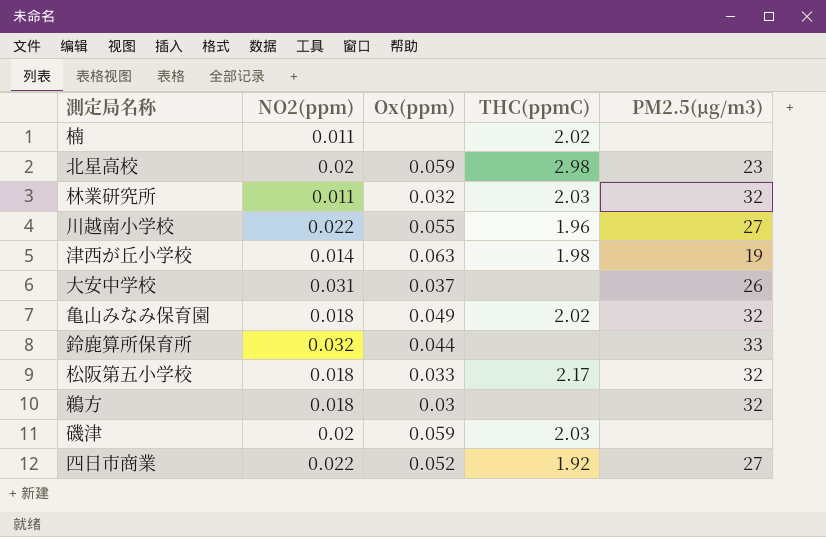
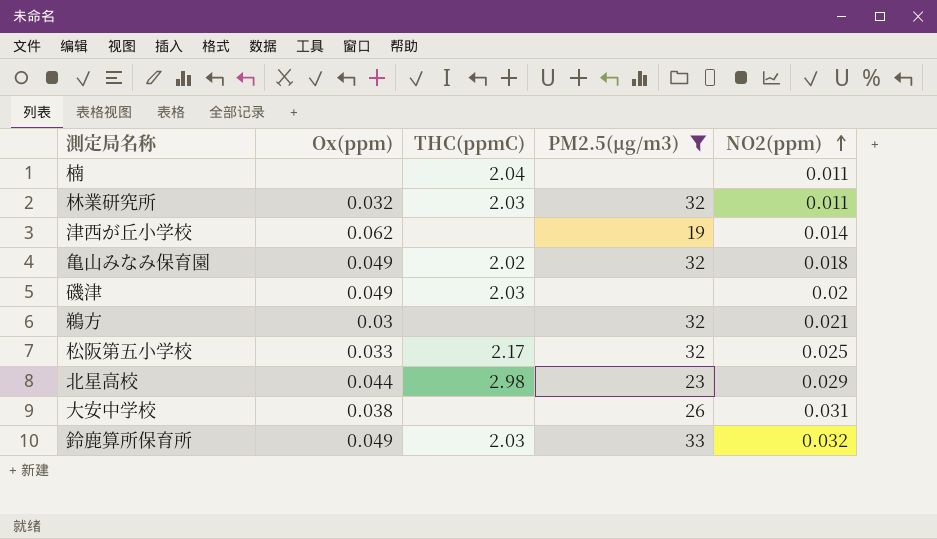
filter: none -> PM2.5(μg/m3) != 27
row order: none -> NO2(ppm) ascending
column NO2(ppm) | position: 2 -> 5
楠 | THC(ppmC): 2.02 -> 2.04
津西が丘小学校 | Ox(ppm): 0.063 -> 0.062
津西が丘小学校 | THC(ppmC): 1.98 -> none
磯津 | Ox(ppm): 0.059 -> 0.049
鵜方 | NO2(ppm): 0.018 -> 0.021
松阪第五小学校 | NO2(ppm): 0.018 -> 0.025
北星高校 | Ox(ppm): 0.059 -> 0.044
北星高校 | NO2(ppm): 0.02 -> 0.029
大安中学校 | Ox(ppm): 0.037 -> 0.038
鈴鹿算所保育所 | Ox(ppm): 0.044 -> 0.049
鈴鹿算所保育所 | THC(ppmC): none -> 2.03

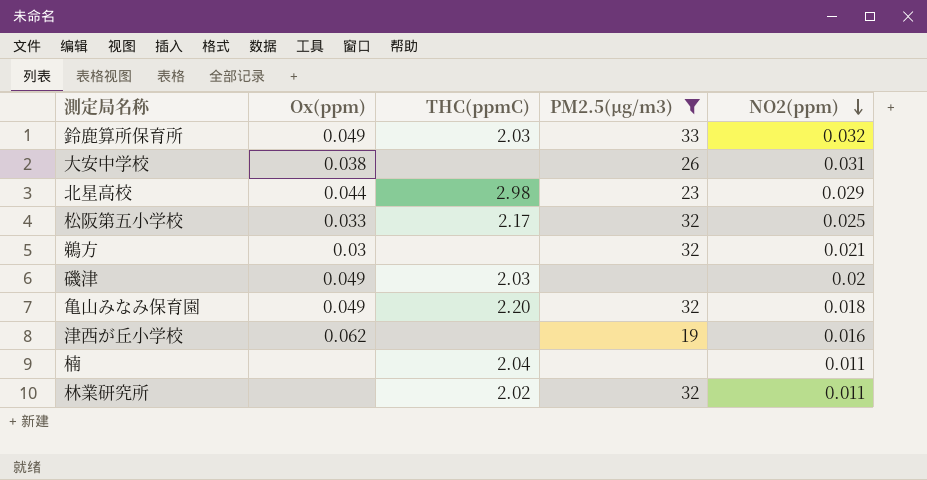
row order: NO2(ppm) ascending -> NO2(ppm) descending
亀山みなみ保育園 | THC(ppmC): 2.02 -> 2.20
津西が丘小学校 | NO2(ppm): 0.014 -> 0.016
林業研究所 | Ox(ppm): 0.032 -> none
林業研究所 | THC(ppmC): 2.03 -> 2.02

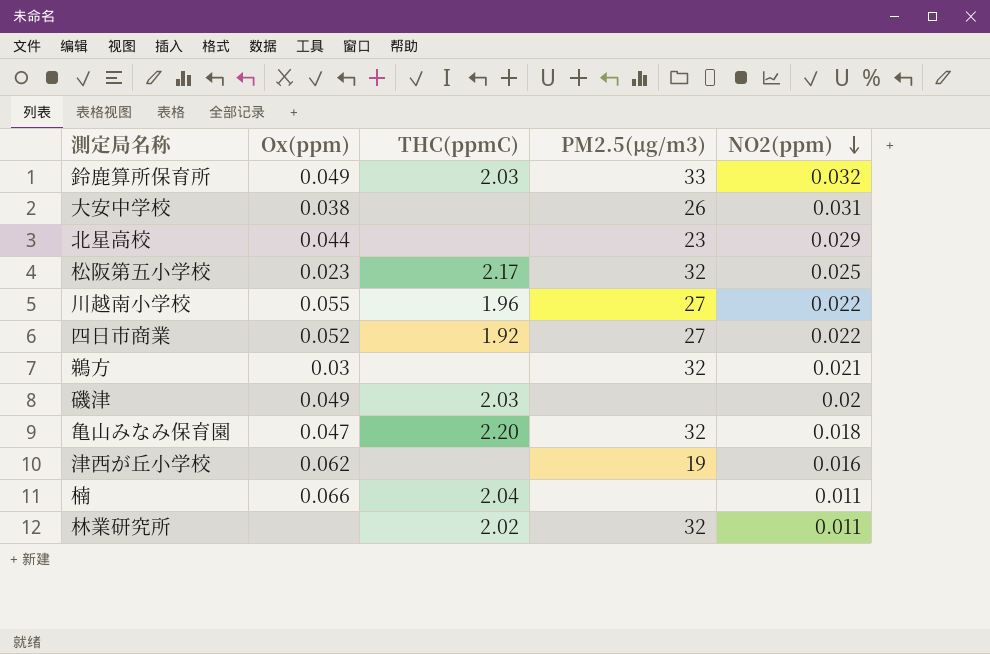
filter: PM2.5(μg/m3) != 27 -> none
北星高校 | THC(ppmC): 2.98 -> none
松阪第五小学校 | Ox(ppm): 0.033 -> 0.023
亀山みなみ保育園 | Ox(ppm): 0.049 -> 0.047
楠 | Ox(ppm): none -> 0.066

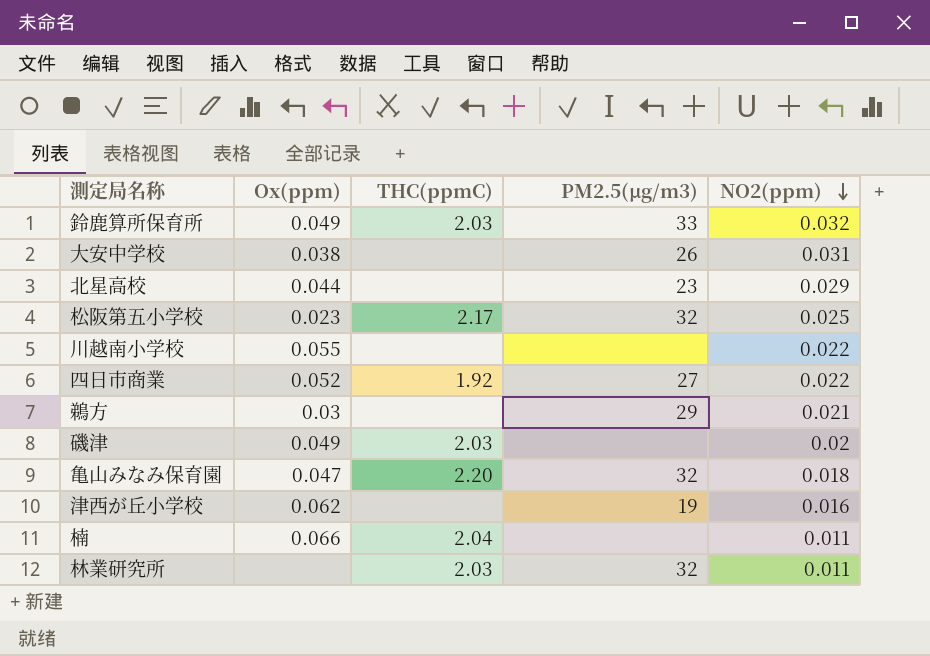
川越南小学校 | THC(ppmC): 1.96 -> none
川越南小学校 | PM2.5(μg/m3): 27 -> none
鵜方 | PM2.5(μg/m3): 32 -> 29
林業研究所 | THC(ppmC): 2.02 -> 2.03

